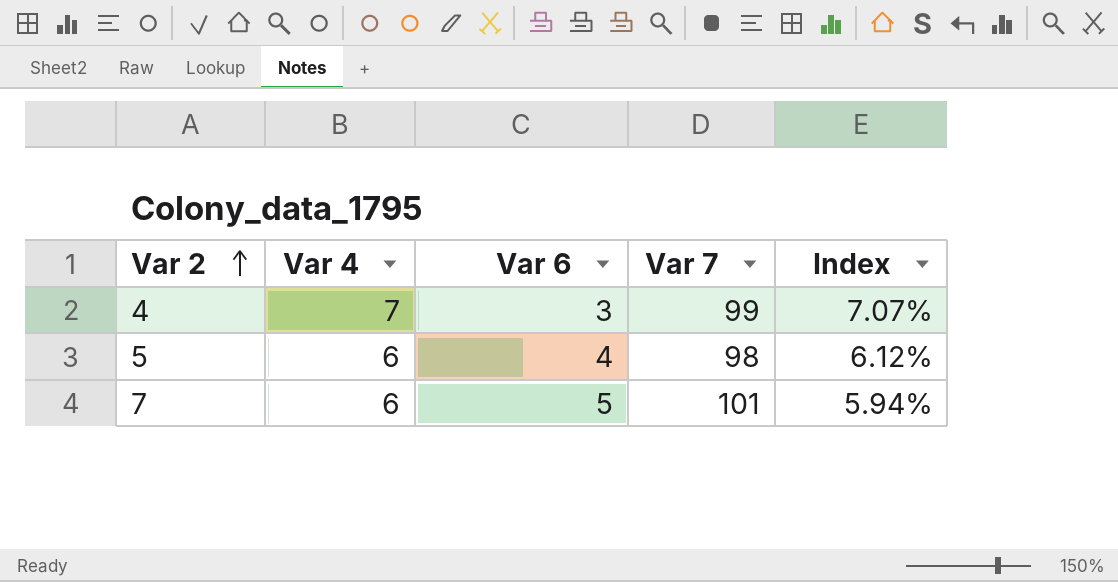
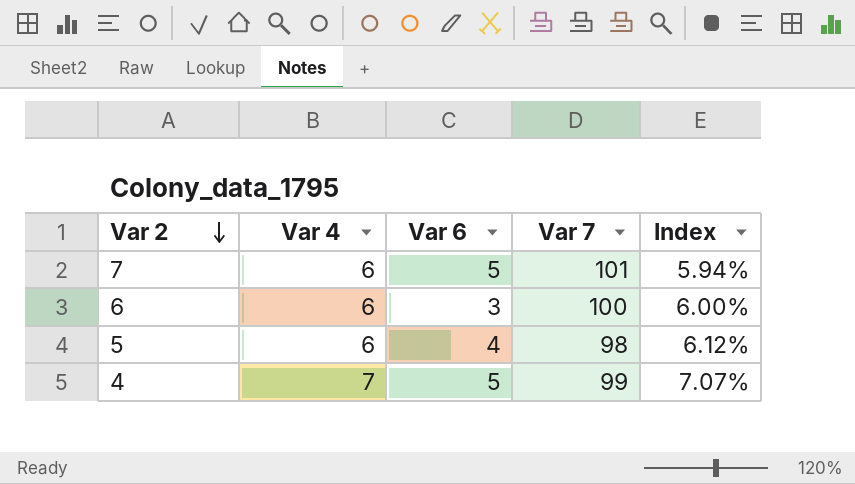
row order: Var 2 ascending -> Var 2 descending
row 6: none -> 6 | 3 | 100 | 6.00%
4 | Var 6: 3 -> 5

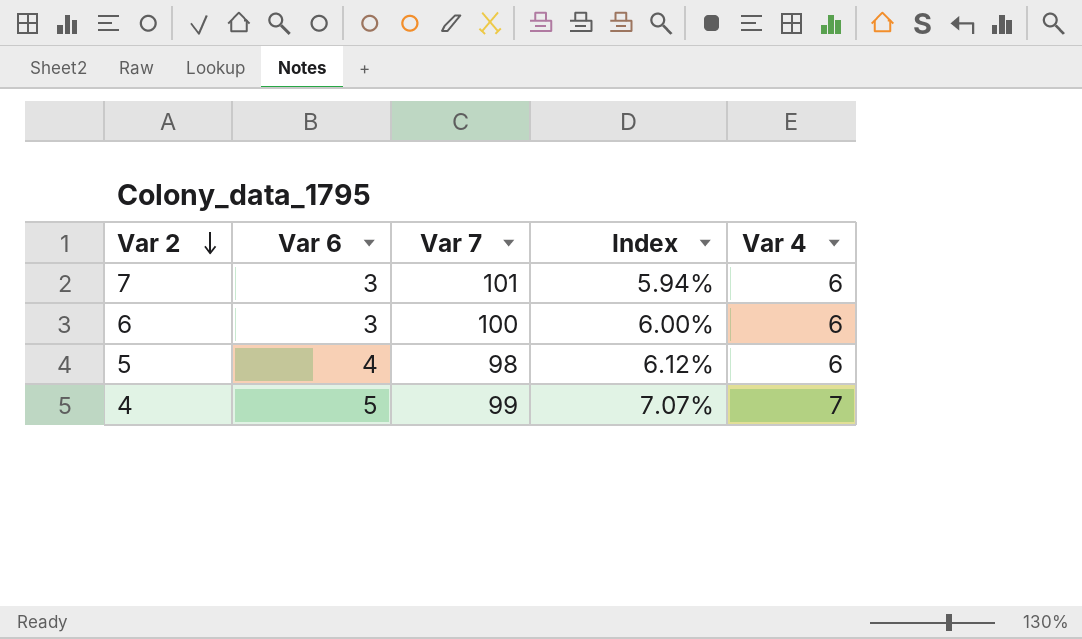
column Var 4 | position: 2 -> 5
7 | Var 6: 5 -> 3

